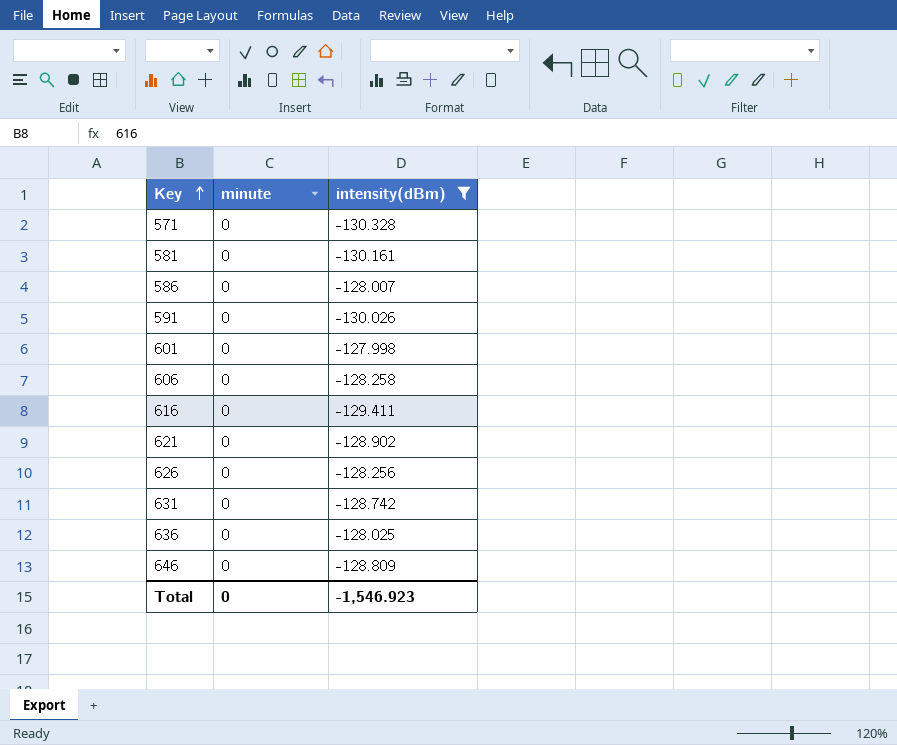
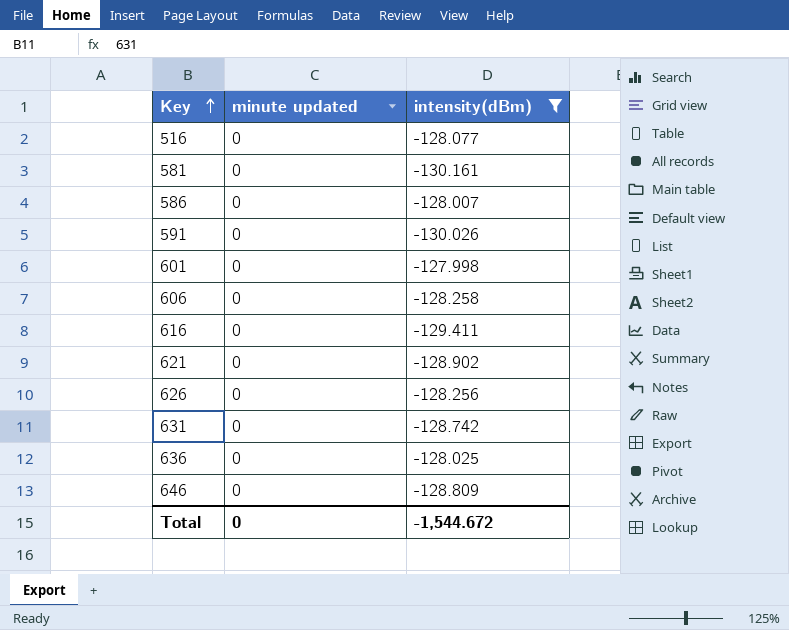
column name: minute -> minute updated
row 571: 0 | -130.328 -> none
row 516: none -> 0 | -128.077
Total | intensity(dBm): -1,546.923 -> -1,544.672

